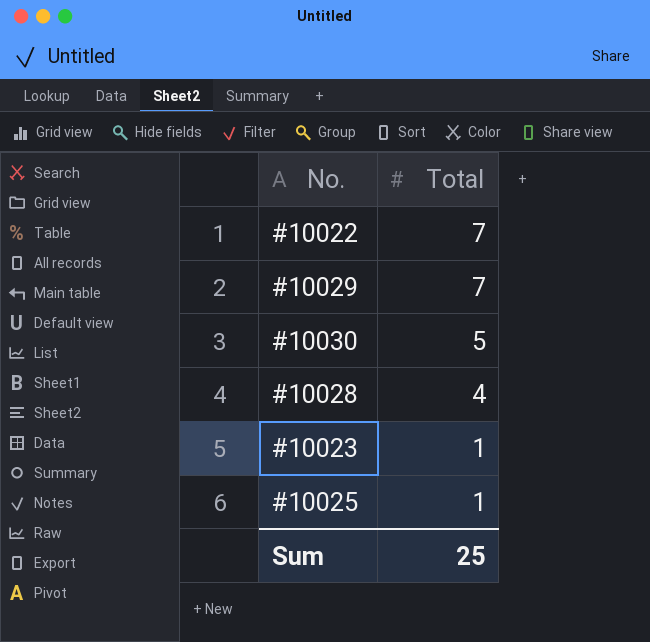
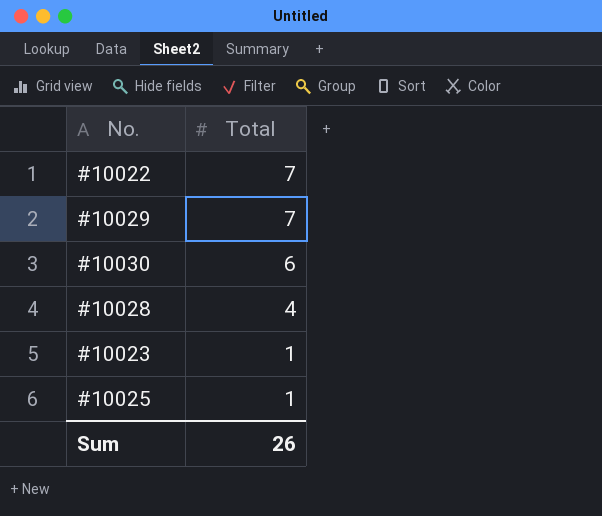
#10030 | Total: 5 -> 6
Sum | Total: 25 -> 26

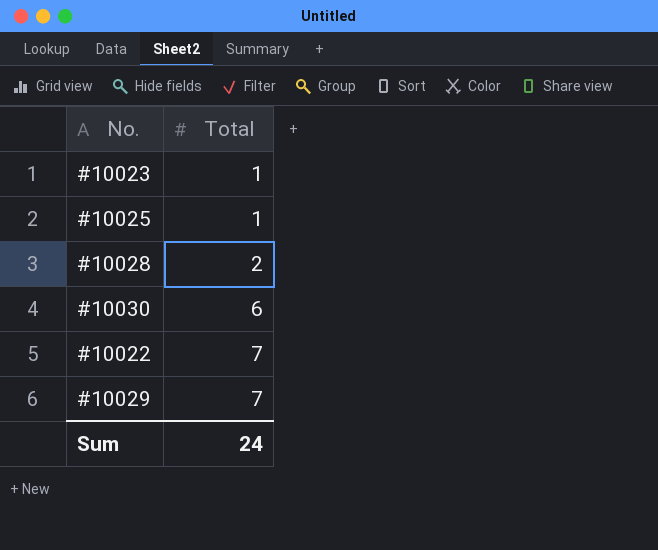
row order: Total descending -> Total ascending
#10028 | Total: 4 -> 2
Sum | Total: 26 -> 24

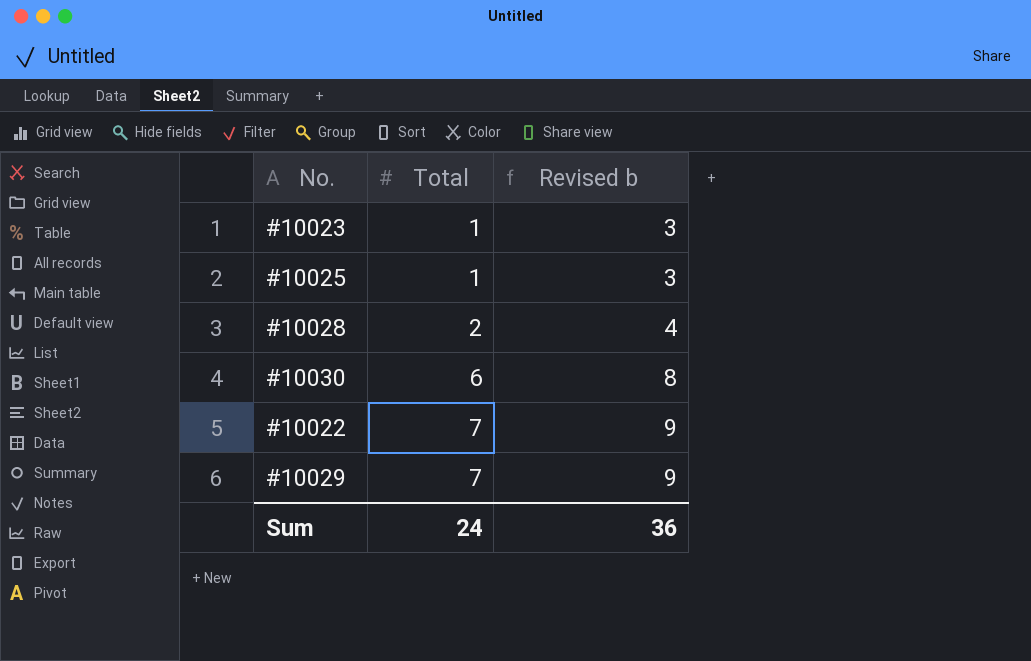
column Revised b | formula: none -> [Total] + 2

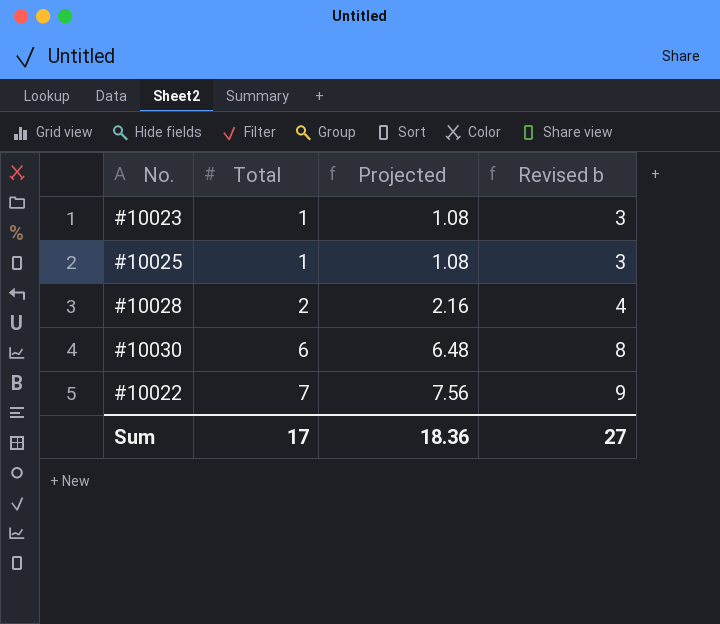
column Projected | formula: none -> [Total] * 1.08
row #10029: 7 | 9 -> none
Sum | Total: 24 -> 17
Sum | Revised b: 36 -> 27

